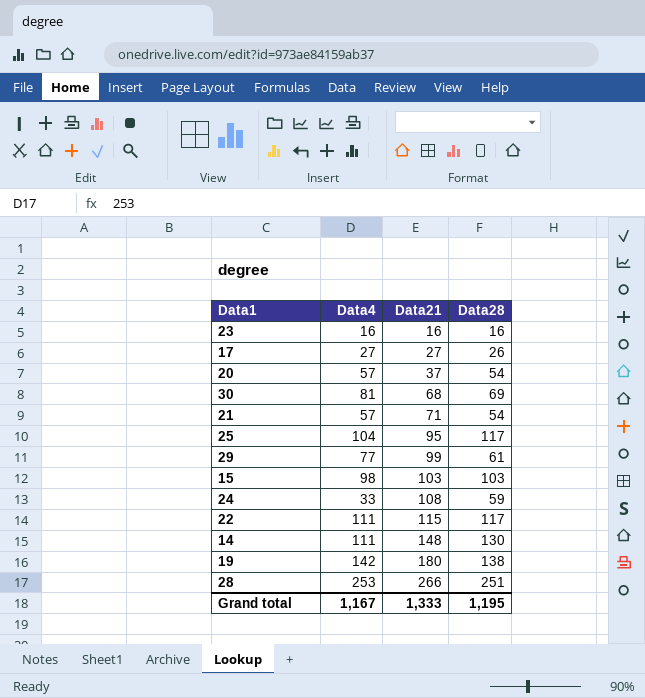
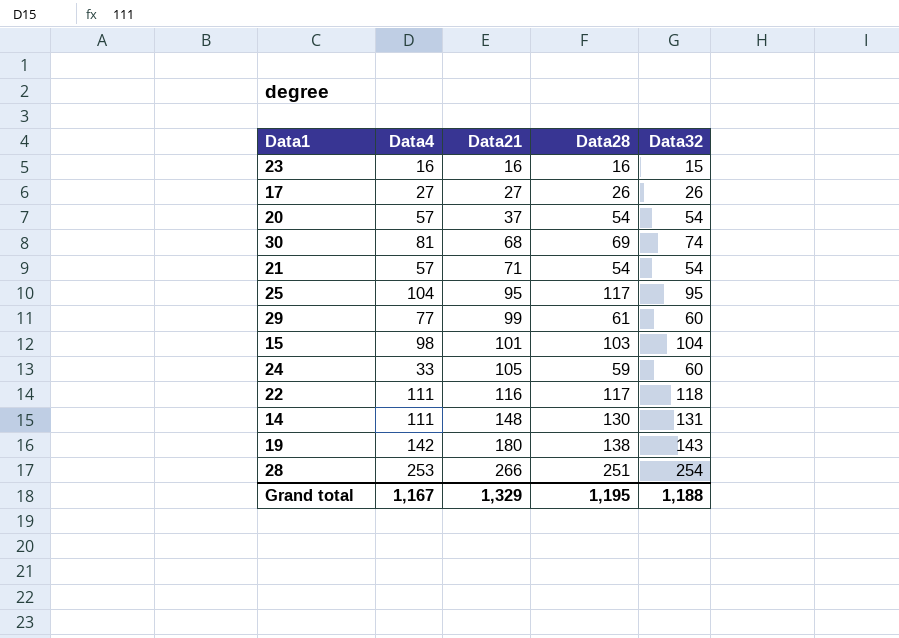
column Data32 | position: none -> 5
15 | Data21: 103 -> 101
24 | Data21: 108 -> 105
22 | Data21: 115 -> 116
Grand total | Data21: 1,333 -> 1,329

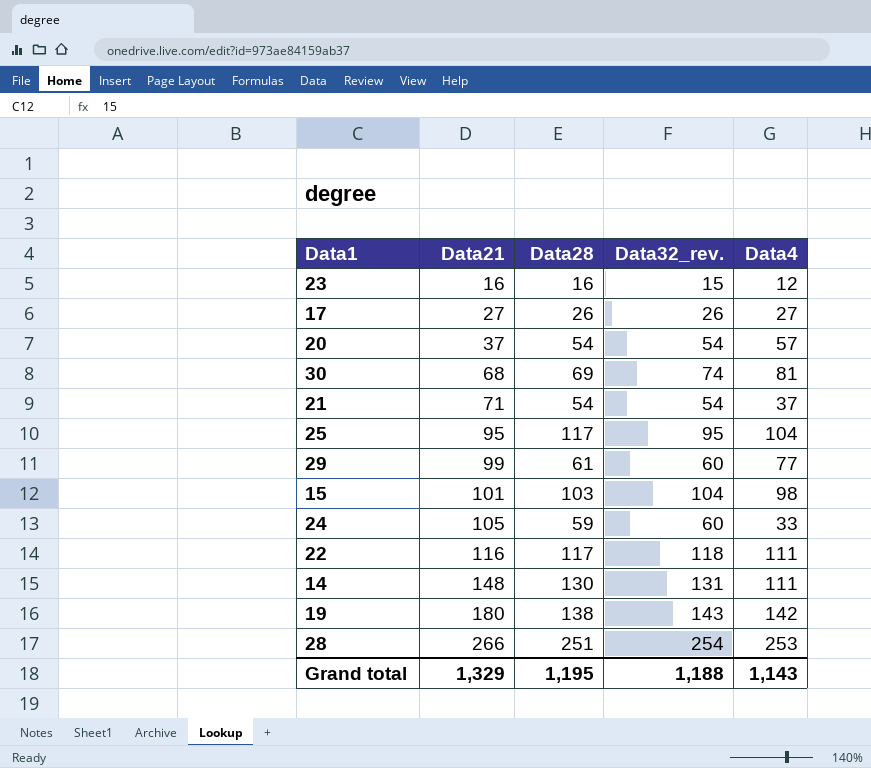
column name: Data32 -> Data32_rev.
column Data4 | position: 2 -> 5
23 | Data4: 16 -> 12
21 | Data4: 57 -> 37
Grand total | Data4: 1,167 -> 1,143

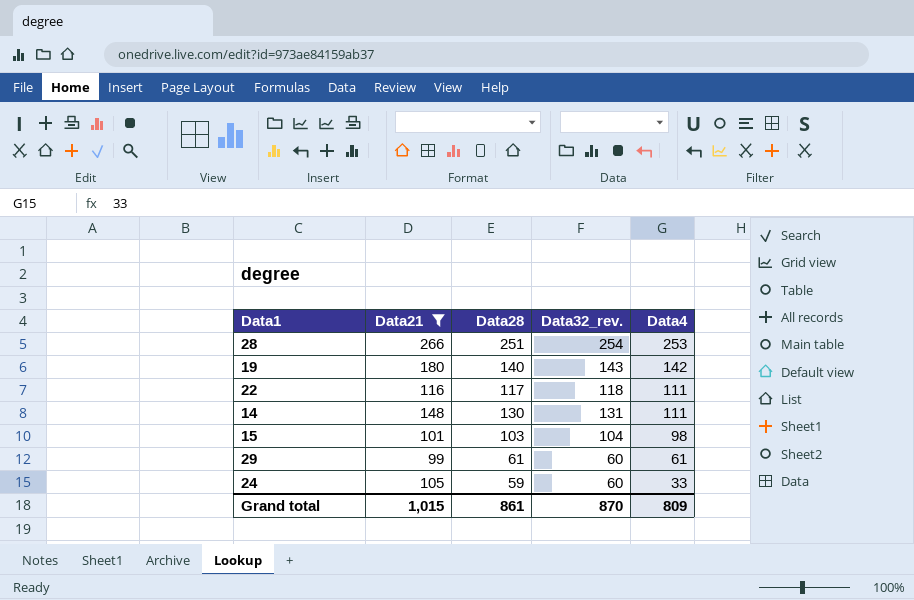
filter: none -> Data21 >= 99
row order: Data21 ascending -> Data4 descending
19 | Data28: 138 -> 140
29 | Data4: 77 -> 61
Grand total | Data21: 1,329 -> 1,015
Grand total | Data28: 1,195 -> 861
Grand total | Data32_rev.: 1,188 -> 870
Grand total | Data4: 1,143 -> 809

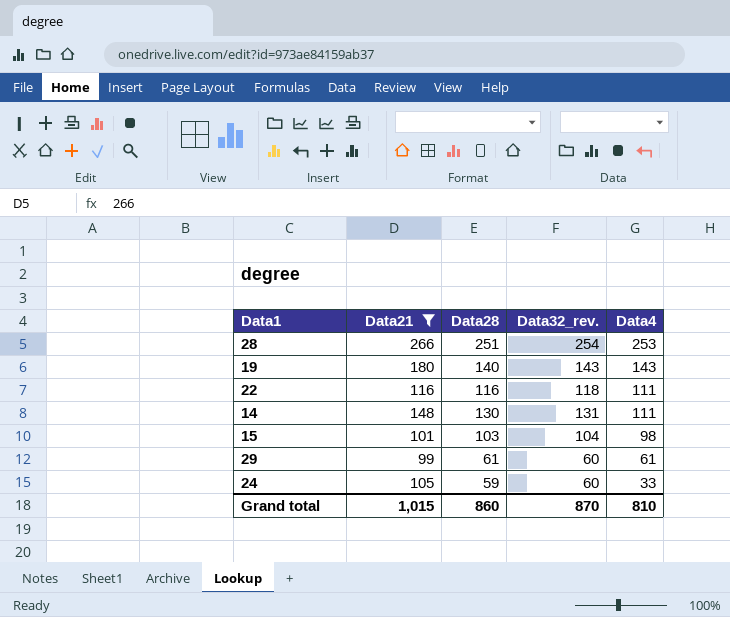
19 | Data4: 142 -> 143
22 | Data28: 117 -> 116
Grand total | Data28: 861 -> 860
Grand total | Data4: 809 -> 810

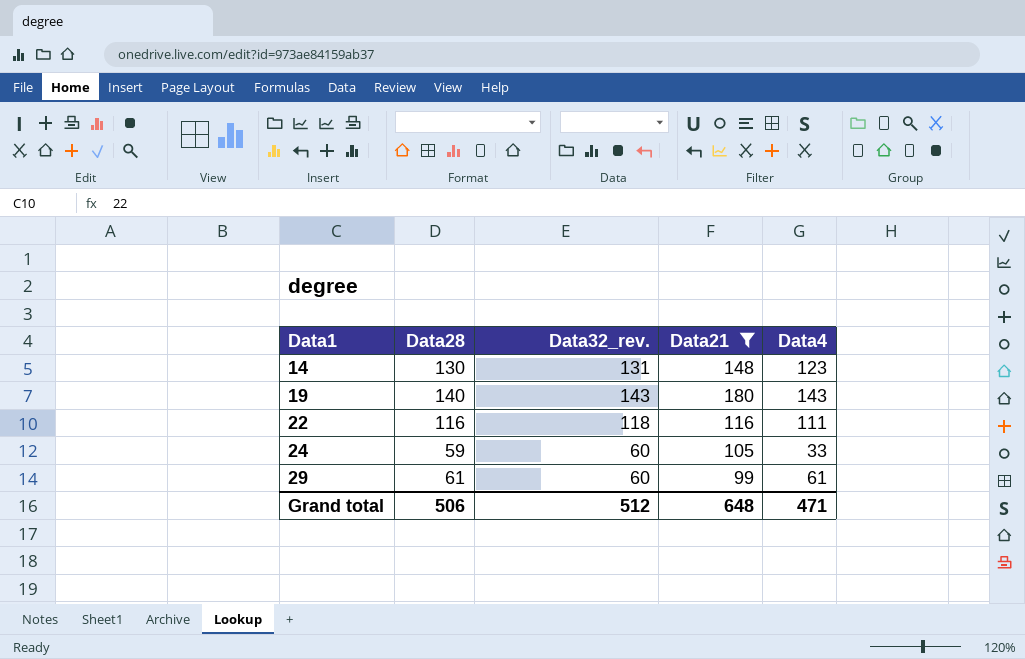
row order: Data4 descending -> Data1 ascending
column Data21 | position: 2 -> 4
row 28: 266 | 251 | 254 | 253 -> none
row 15: 101 | 103 | 104 | 98 -> none
14 | Data4: 111 -> 123
Grand total | Data28: 860 -> 506
Grand total | Data32_rev.: 870 -> 512
Grand total | Data21: 1,015 -> 648
Grand total | Data4: 810 -> 471

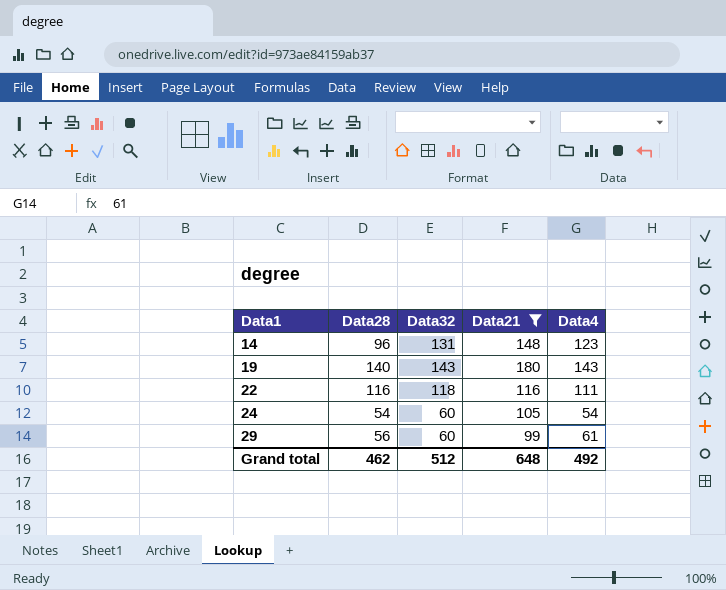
column name: Data32_rev. -> Data32
14 | Data28: 130 -> 96
24 | Data28: 59 -> 54
24 | Data4: 33 -> 54
29 | Data28: 61 -> 56
Grand total | Data28: 506 -> 462
Grand total | Data4: 471 -> 492

